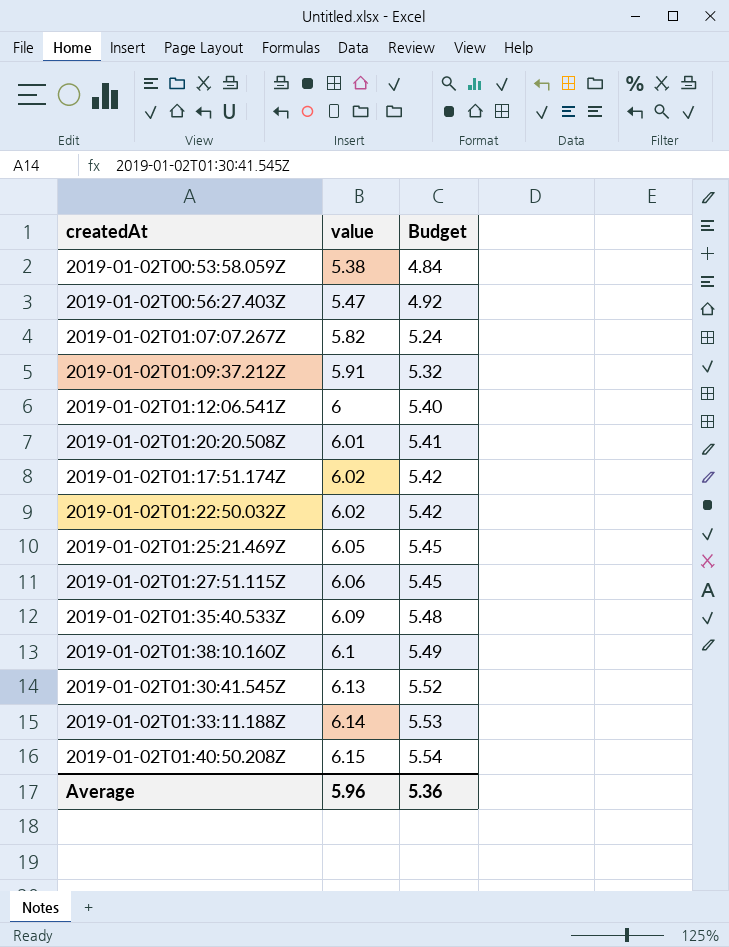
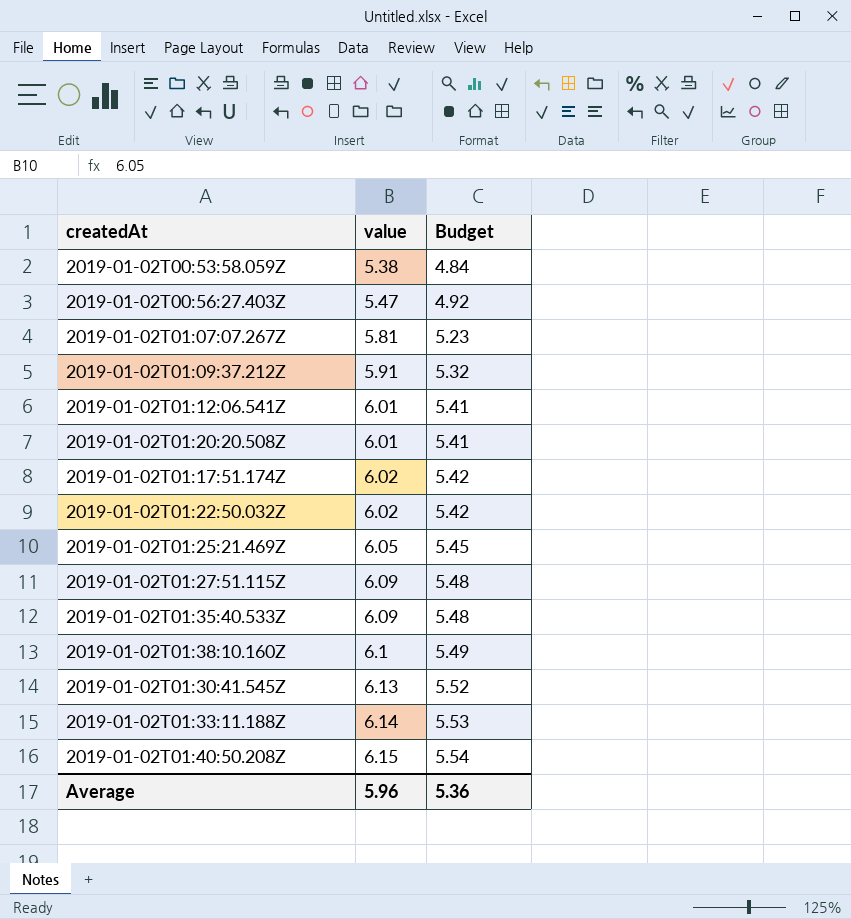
2019-01-02T01:07:07.267Z | value: 5.82 -> 5.81
2019-01-02T01:07:07.267Z | Budget: 5.24 -> 5.23
2019-01-02T01:12:06.541Z | value: 6 -> 6.01
2019-01-02T01:12:06.541Z | Budget: 5.40 -> 5.41
2019-01-02T01:27:51.115Z | value: 6.06 -> 6.09
2019-01-02T01:27:51.115Z | Budget: 5.45 -> 5.48

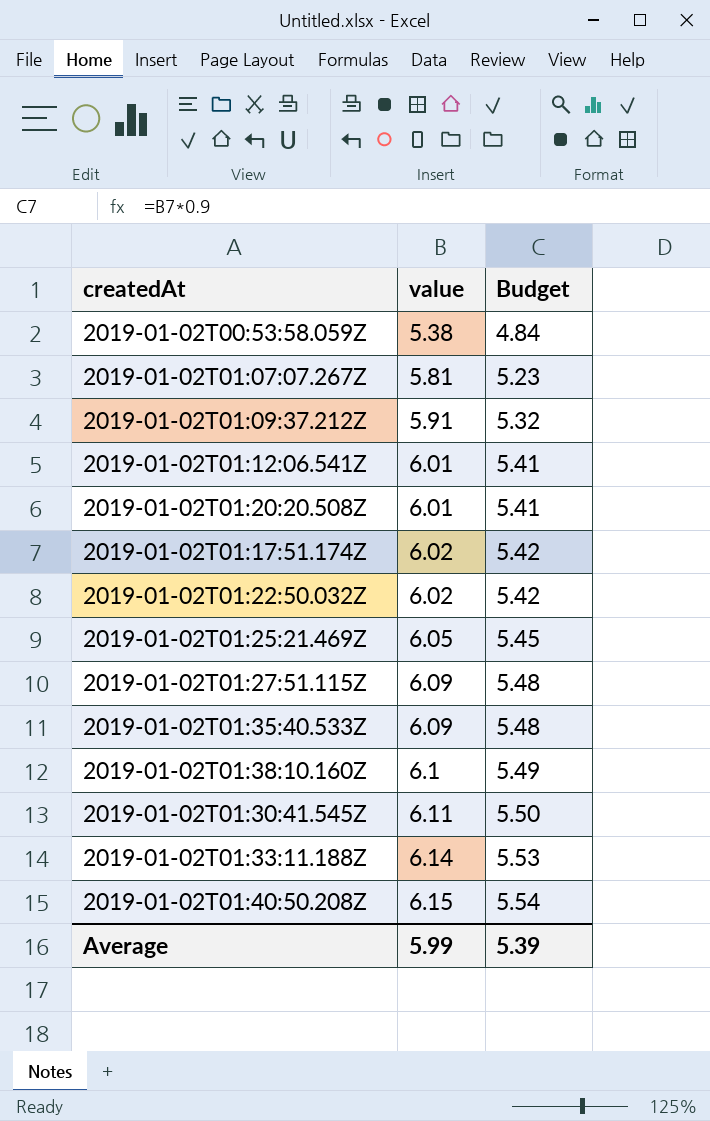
row 2019-01-02T00:56:27.403Z: 5.47 | 4.92 -> none
2019-01-02T01:30:41.545Z | value: 6.13 -> 6.11
2019-01-02T01:30:41.545Z | Budget: 5.52 -> 5.50
Average | value: 5.96 -> 5.99
Average | Budget: 5.36 -> 5.39

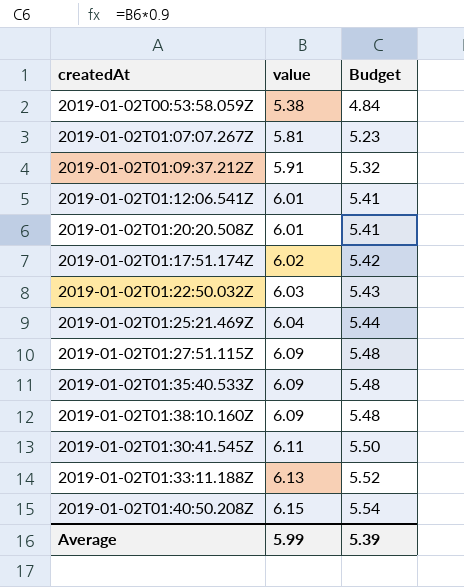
2019-01-02T01:22:50.032Z | value: 6.02 -> 6.03
2019-01-02T01:22:50.032Z | Budget: 5.42 -> 5.43
2019-01-02T01:25:21.469Z | value: 6.05 -> 6.04
2019-01-02T01:25:21.469Z | Budget: 5.45 -> 5.44
2019-01-02T01:38:10.160Z | value: 6.1 -> 6.09
2019-01-02T01:38:10.160Z | Budget: 5.49 -> 5.48
2019-01-02T01:33:11.188Z | value: 6.14 -> 6.13
2019-01-02T01:33:11.188Z | Budget: 5.53 -> 5.52

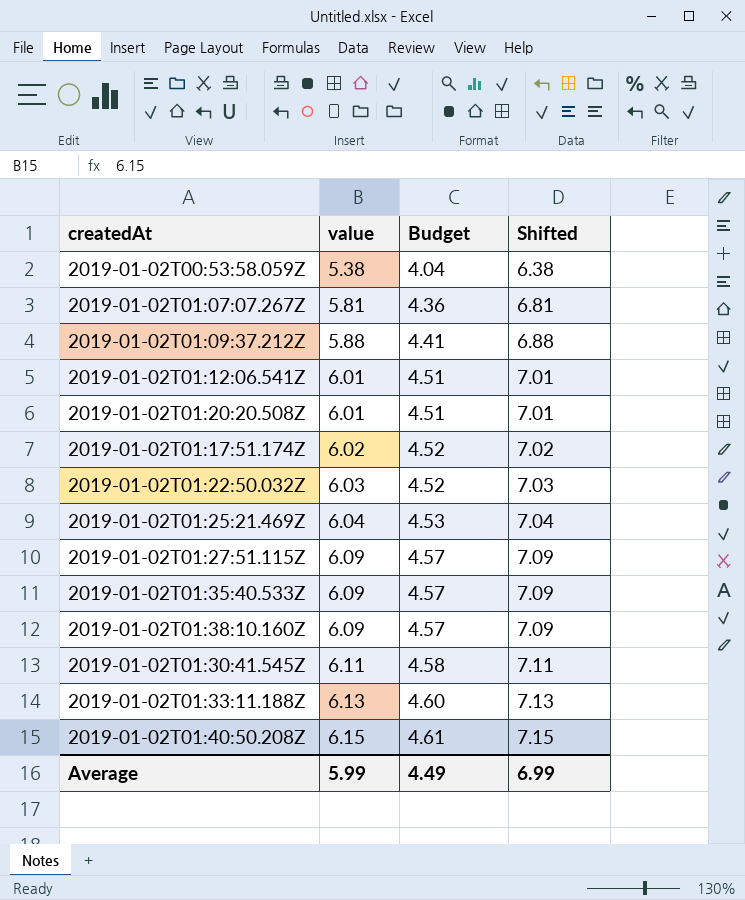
column Budget | formula: [value] * 0.9 -> [value] * 0.75
column Shifted | formula: none -> [value] + 1
2019-01-02T01:09:37.212Z | value: 5.91 -> 5.88
Average | Budget: 5.39 -> 4.49

